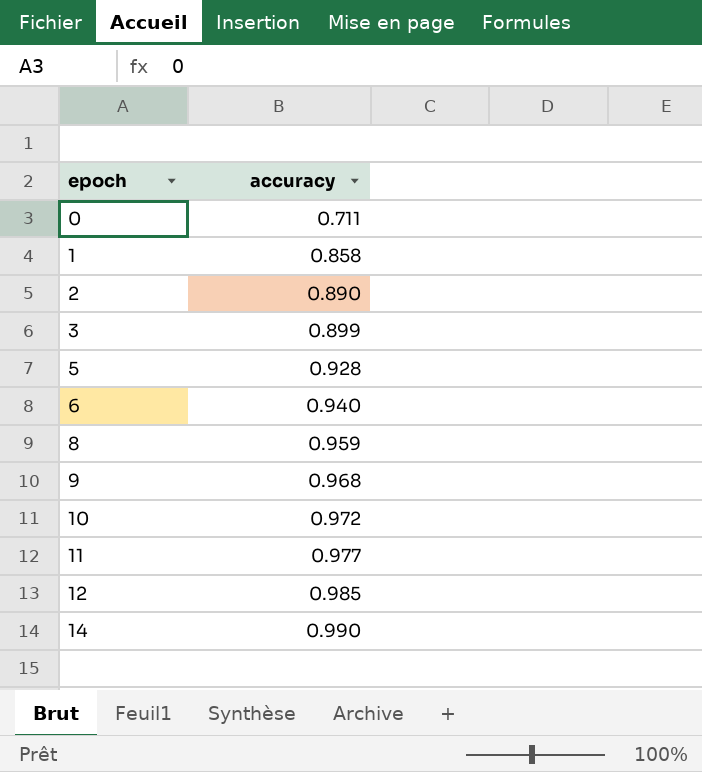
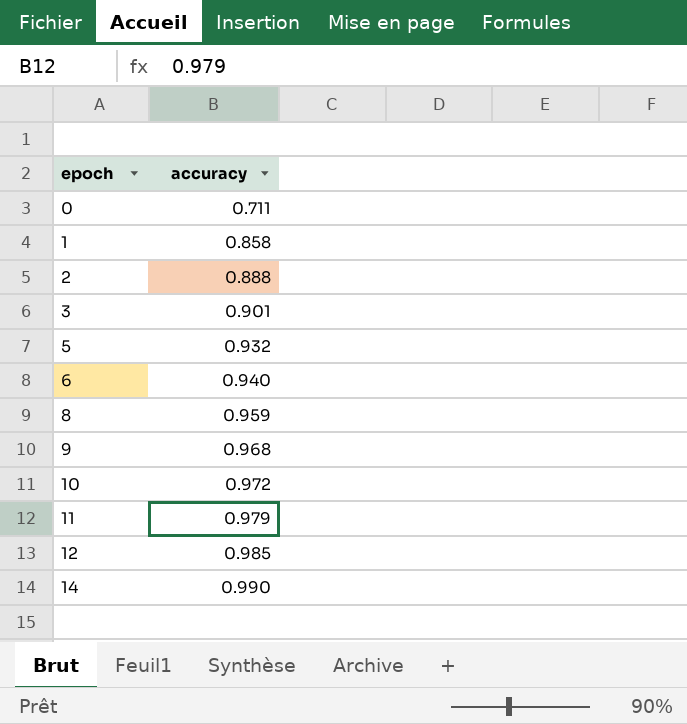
2 | accuracy: 0.890 -> 0.888
3 | accuracy: 0.899 -> 0.901
5 | accuracy: 0.928 -> 0.932
11 | accuracy: 0.977 -> 0.979

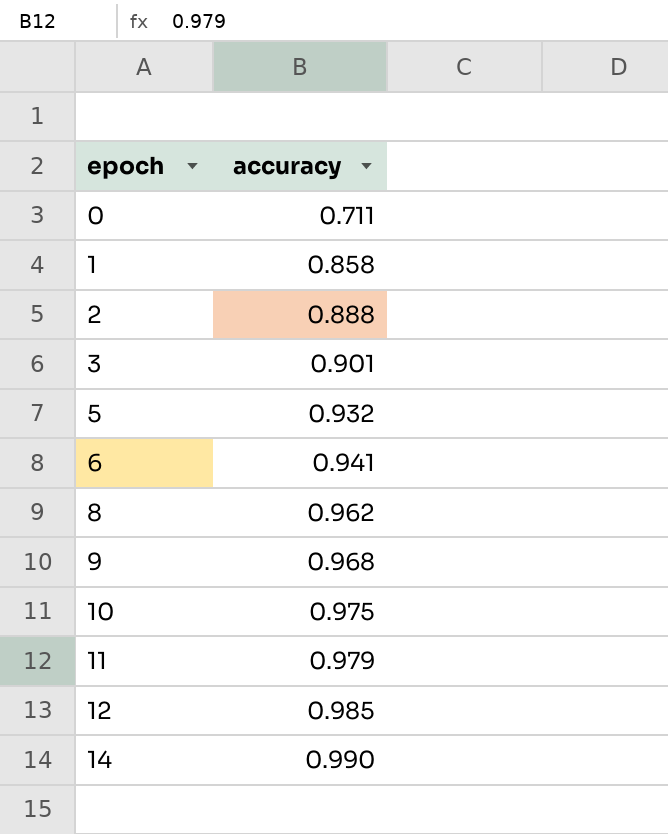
6 | accuracy: 0.940 -> 0.941
8 | accuracy: 0.959 -> 0.962
10 | accuracy: 0.972 -> 0.975

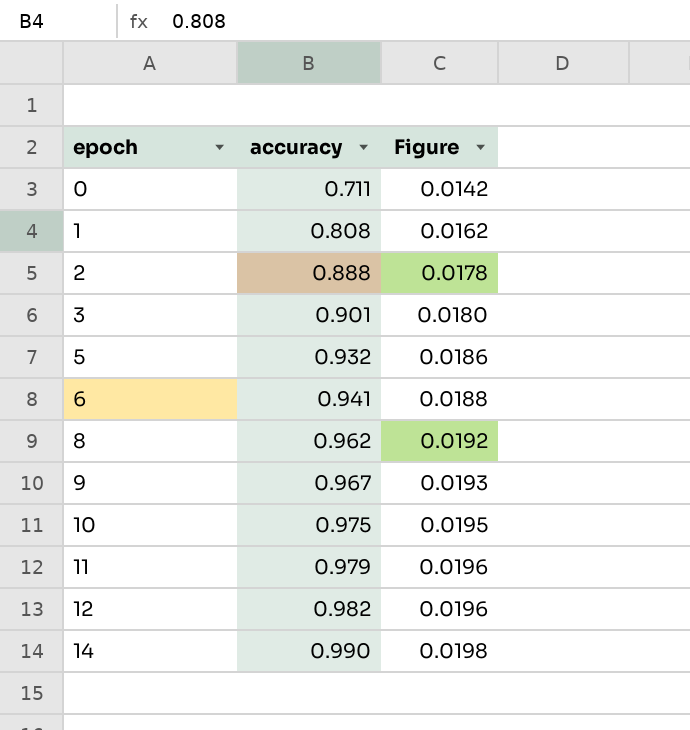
column Figure | formula: none -> [accuracy] * 0.02
1 | accuracy: 0.858 -> 0.808
9 | accuracy: 0.968 -> 0.967
12 | accuracy: 0.985 -> 0.982

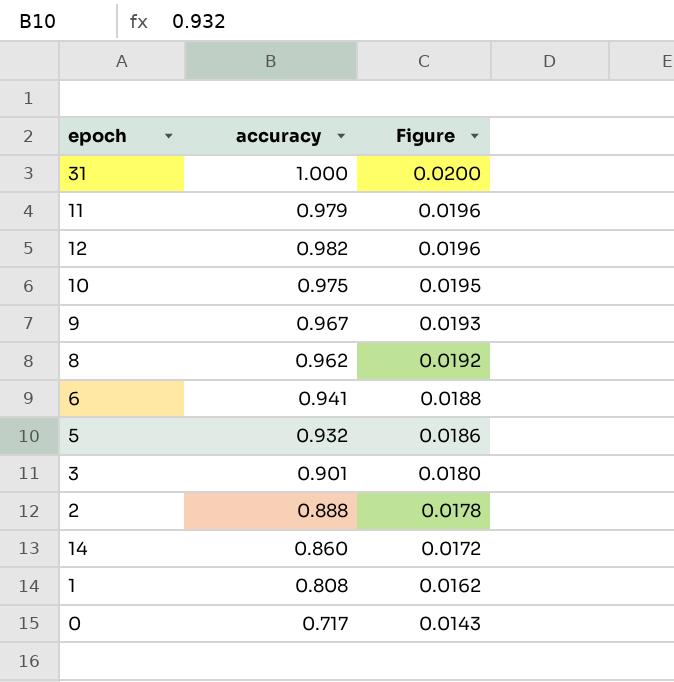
row order: epoch ascending -> Figure descending
row 31: none -> 1.000 | 0.0200
14 | accuracy: 0.990 -> 0.860
14 | Figure: 0.0198 -> 0.0172
0 | accuracy: 0.711 -> 0.717
0 | Figure: 0.0142 -> 0.0143

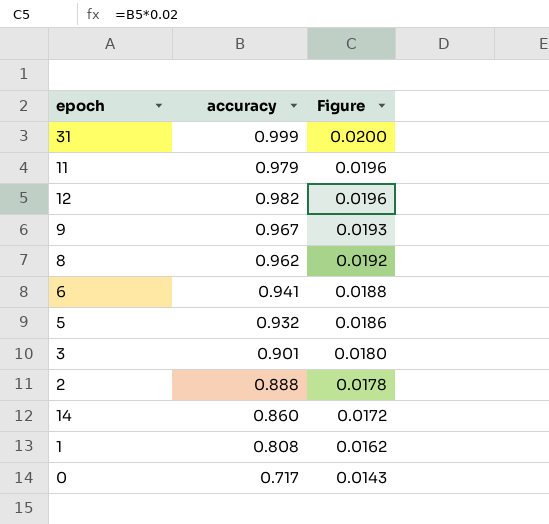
row 10: 0.975 | 0.0195 -> none
31 | accuracy: 1.000 -> 0.999

